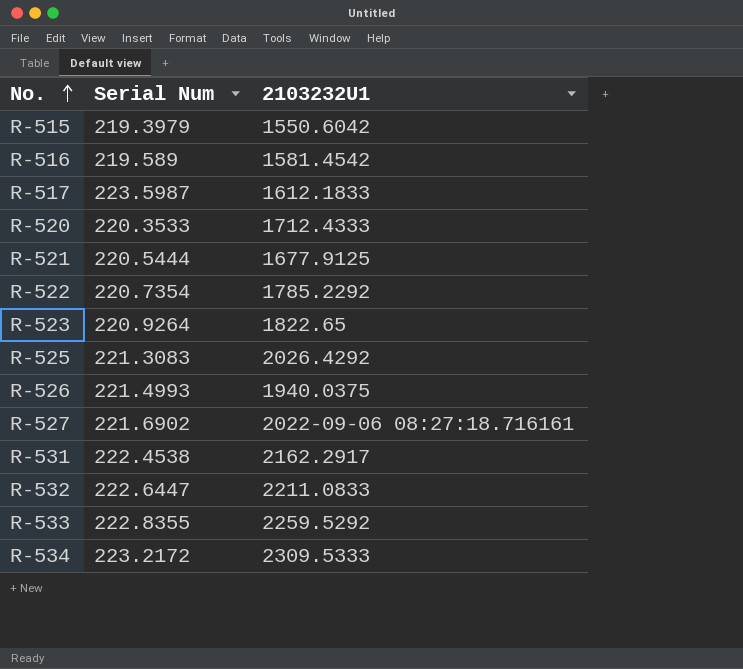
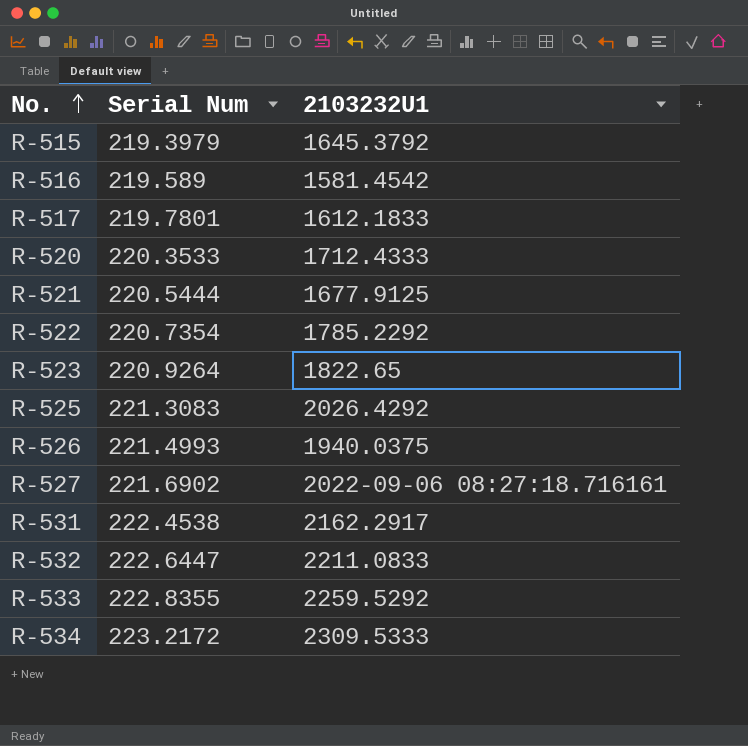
R-515 | 2103232U1: 1550.6042 -> 1645.3792
R-517 | Serial Num: 223.5987 -> 219.7801

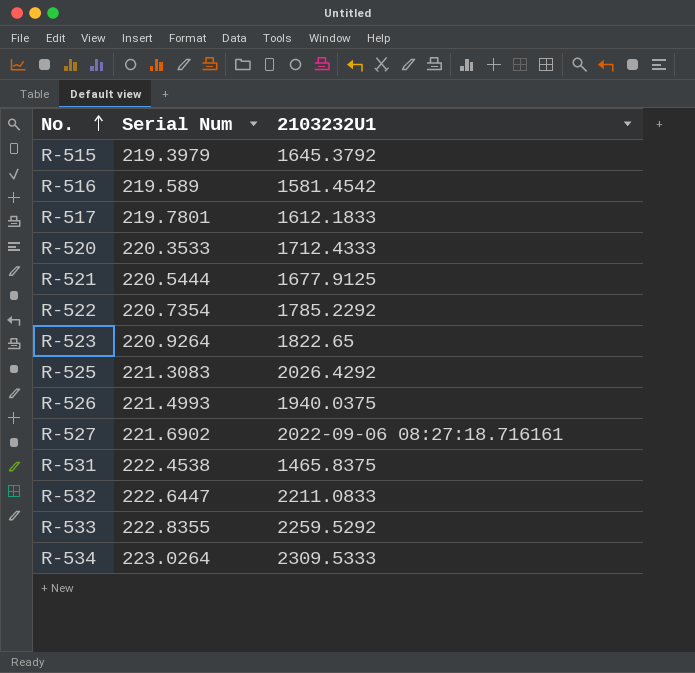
R-531 | 2103232U1: 2162.2917 -> 1465.8375
R-534 | Serial Num: 223.2172 -> 223.0264

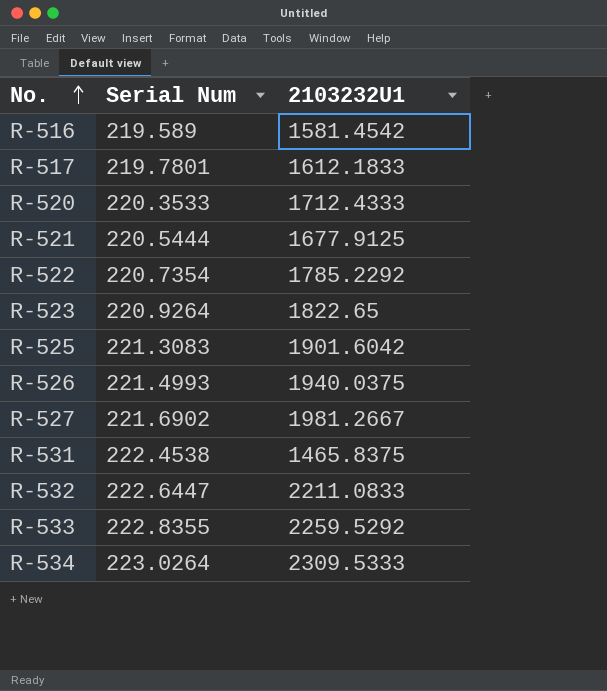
row R-515: 219.3979 | 1645.3792 -> none
R-525 | 2103232U1: 2026.4292 -> 1901.6042
R-527 | 2103232U1: 2022-09-06 08:27:18.716161 -> 1981.2667

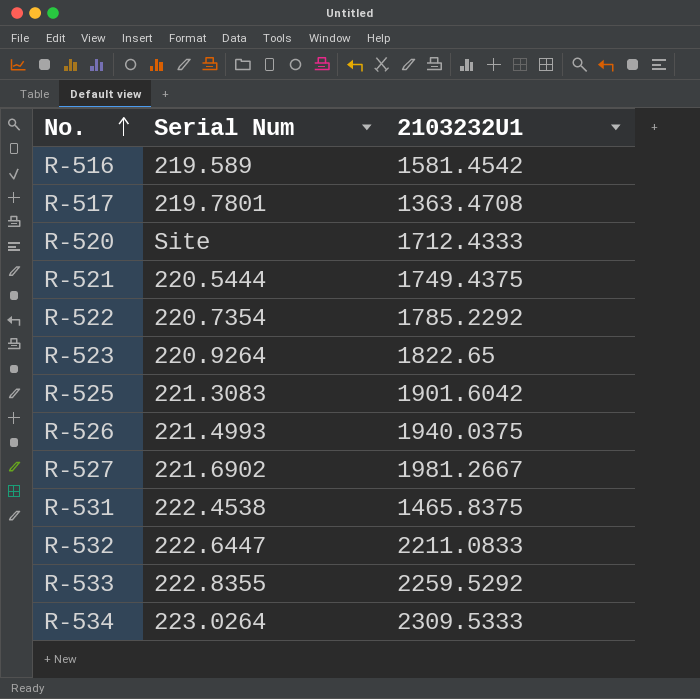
R-517 | 2103232U1: 1612.1833 -> 1363.4708
R-520 | Serial Num: 220.3533 -> Site
R-521 | 2103232U1: 1677.9125 -> 1749.4375

